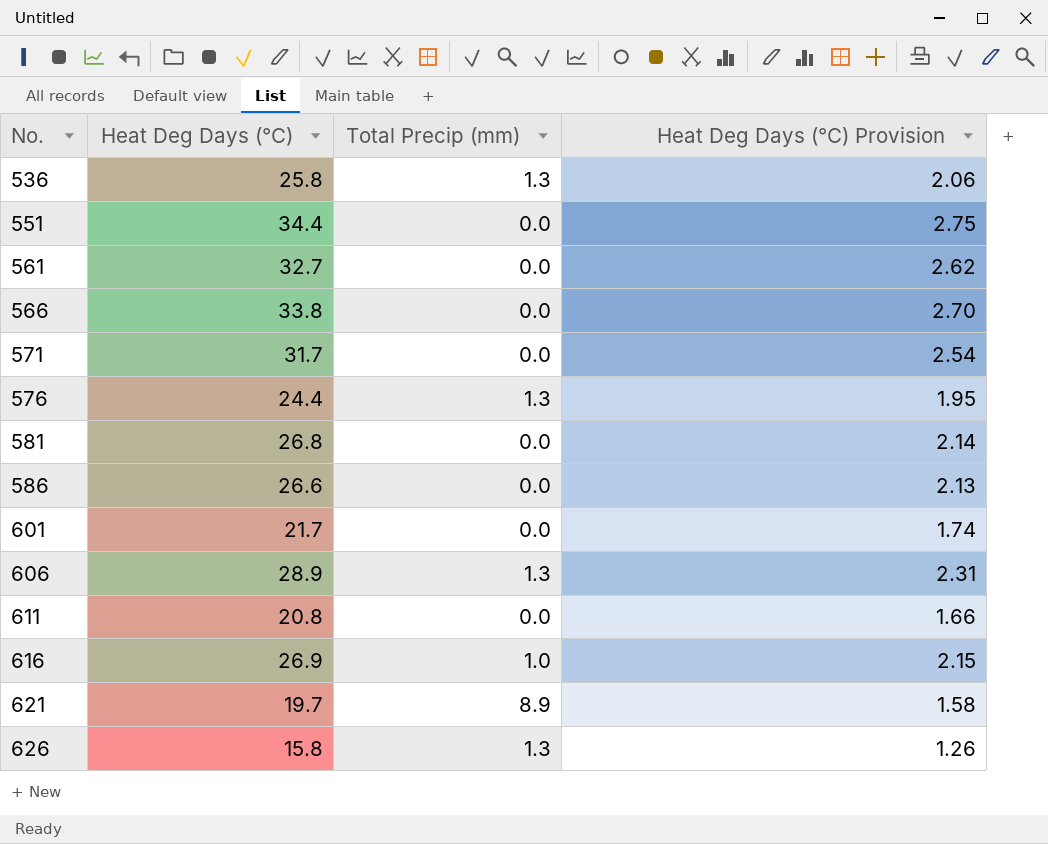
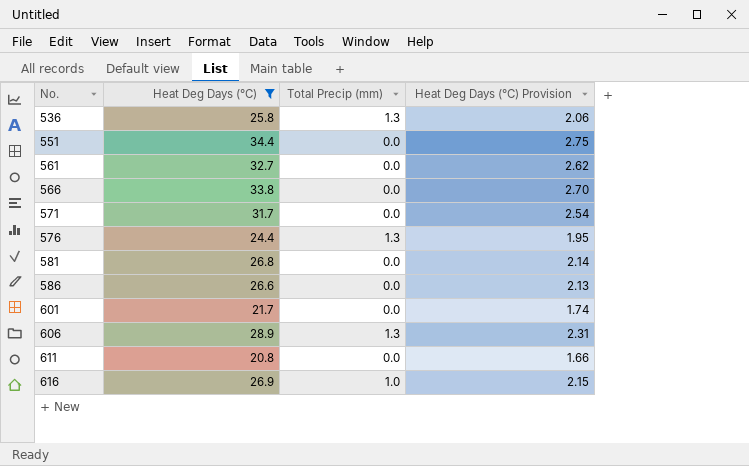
filter: none -> Heat Deg Days (°C) >= 20.8

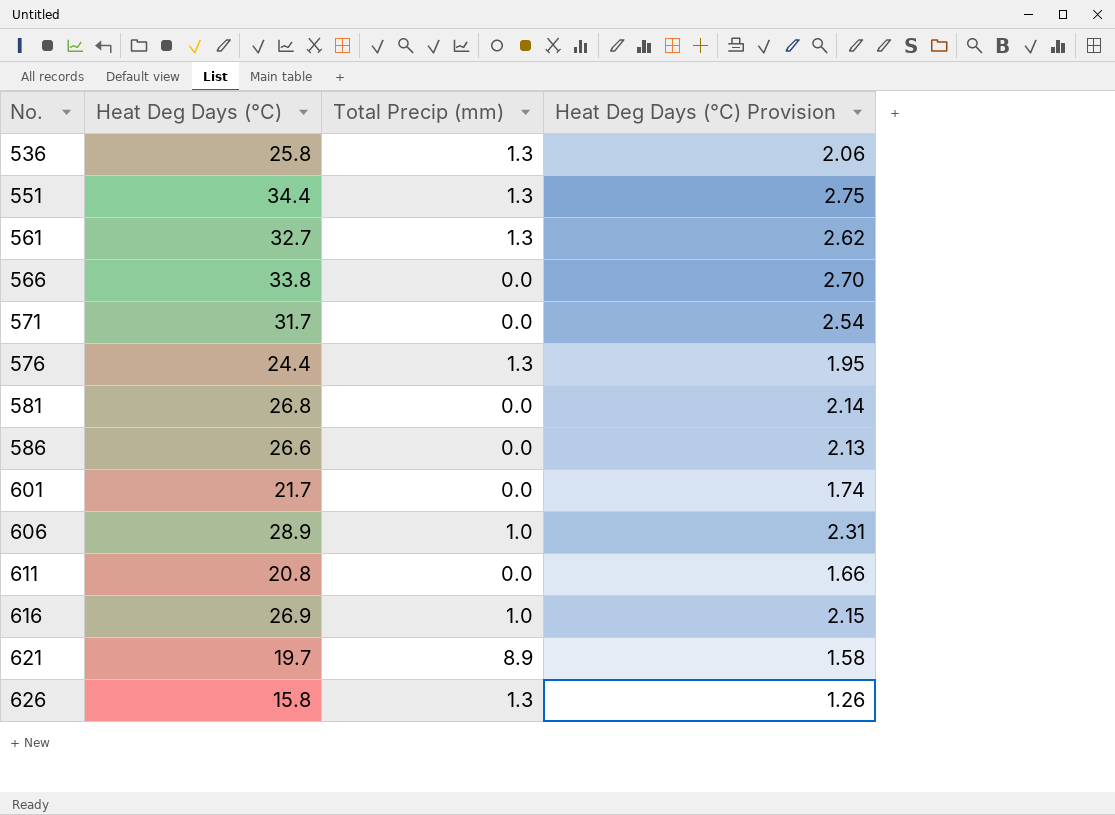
filter: Heat Deg Days (°C) >= 20.8 -> none
551 | Total Precip (mm): 0.0 -> 1.3
561 | Total Precip (mm): 0.0 -> 1.3
606 | Total Precip (mm): 1.3 -> 1.0

